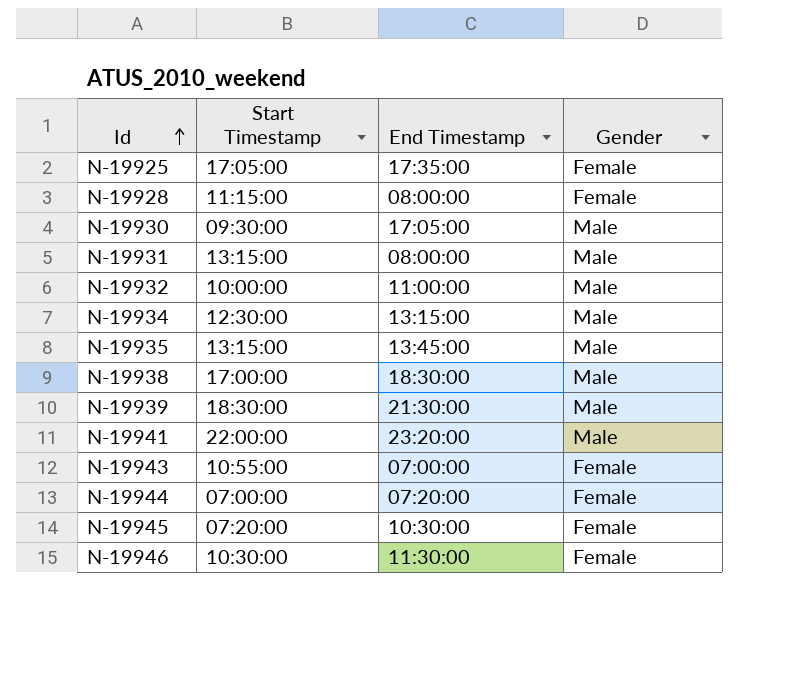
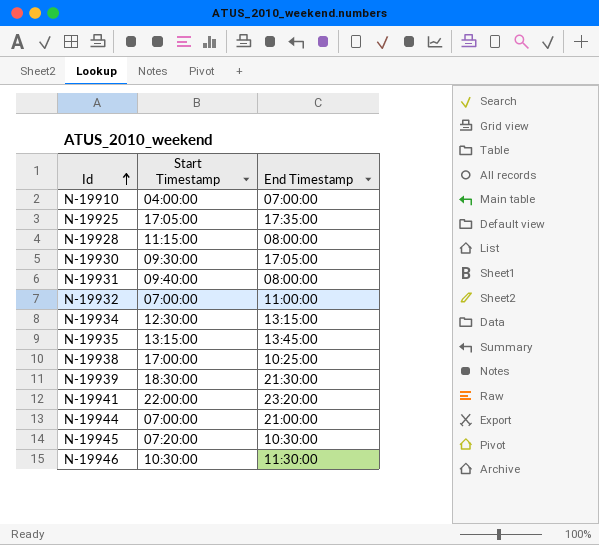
column Gender | position: 4 -> none
row N-19943: 10:55:00 | 07:00:00 | Female -> none
row N-19910: none -> 04:00:00 | 07:00:00
N-19931 | Start Timestamp: 13:15:00 -> 09:40:00
N-19932 | Start Timestamp: 10:00:00 -> 07:00:00
N-19938 | End Timestamp: 18:30:00 -> 10:25:00
N-19944 | End Timestamp: 07:20:00 -> 21:00:00

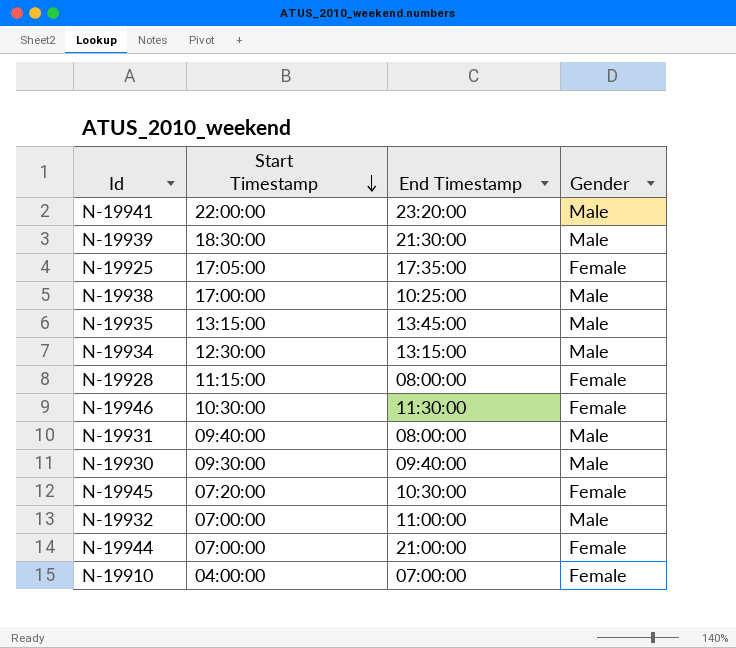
row order: Id ascending -> Start Timestamp descending
column Gender | position: none -> 4
N-19930 | End Timestamp: 17:05:00 -> 09:40:00

